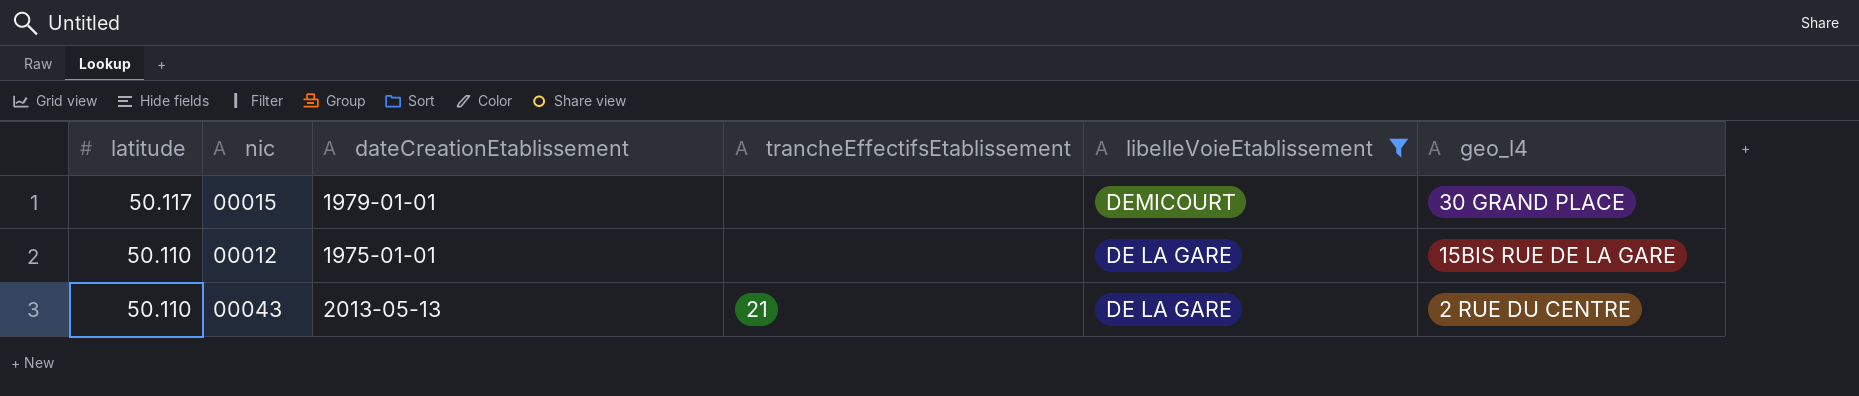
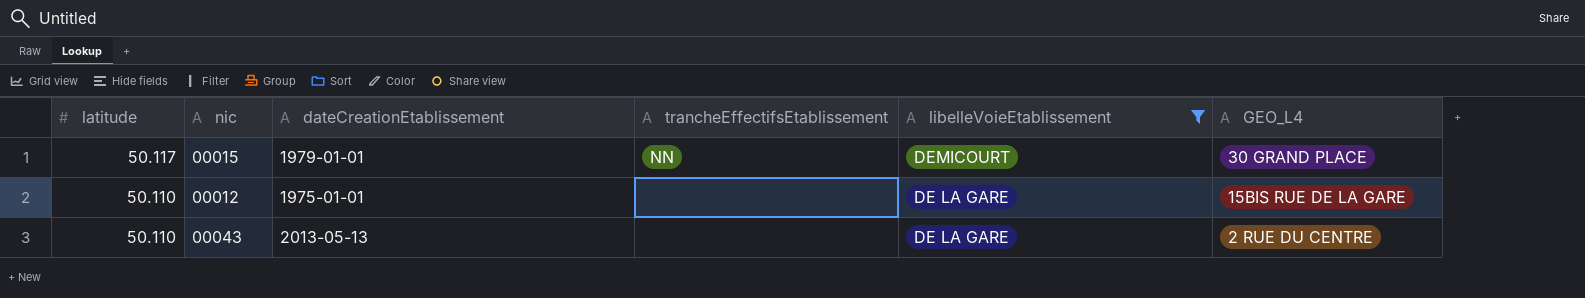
column name: geo_l4 -> GEO_L4
00015 | trancheEffectifsEtablissement: none -> NN
00043 | trancheEffectifsEtablissement: 21 -> none

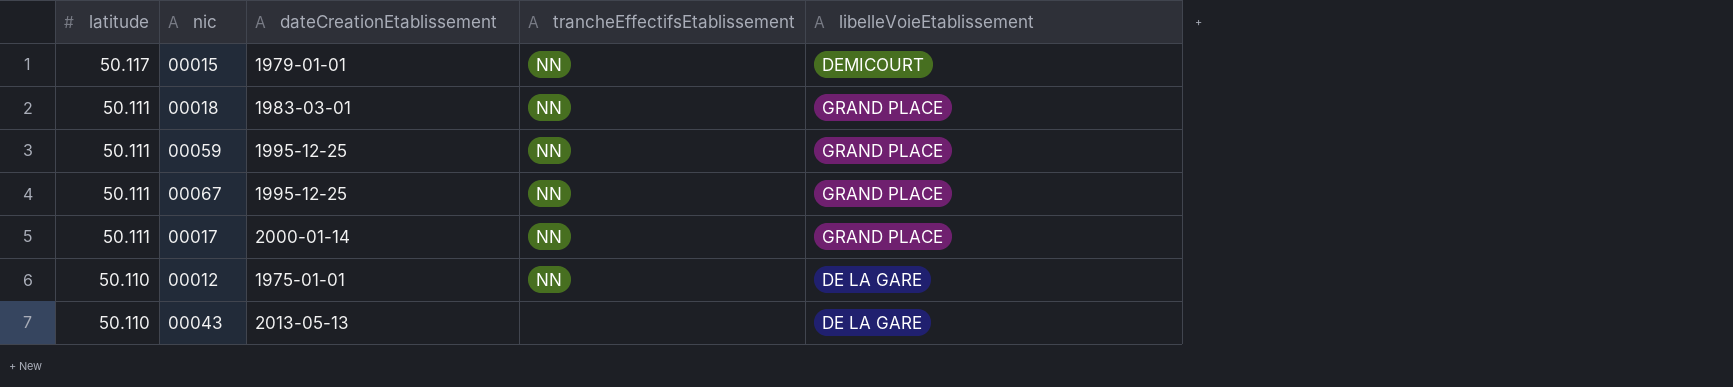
filter: libelleVoieEtablissement != GRAND PLACE -> none
column GEO_L4 | position: 6 -> none
00012 | trancheEffectifsEtablissement: none -> NN

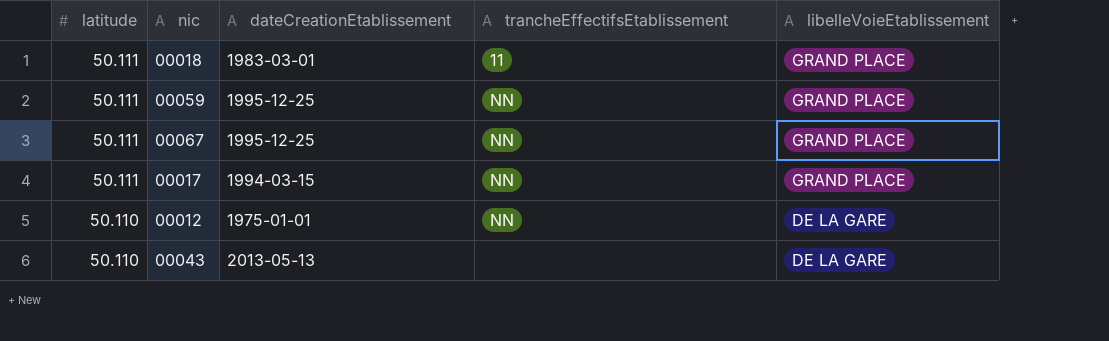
row 00015: 50.117 | 1979-01-01 | NN | DEMICOURT -> none
00018 | trancheEffectifsEtablissement: NN -> 11
00017 | dateCreationEtablissement: 2000-01-14 -> 1994-03-15

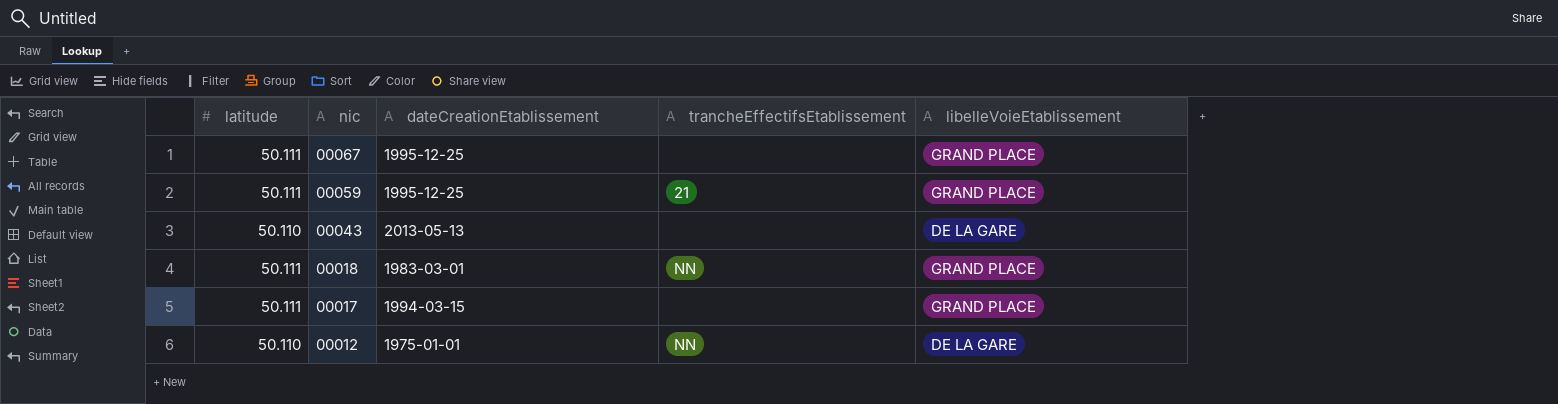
row order: latitude descending -> nic descending
00067 | trancheEffectifsEtablissement: NN -> none
00059 | trancheEffectifsEtablissement: NN -> 21
00018 | trancheEffectifsEtablissement: 11 -> NN
00017 | trancheEffectifsEtablissement: NN -> none

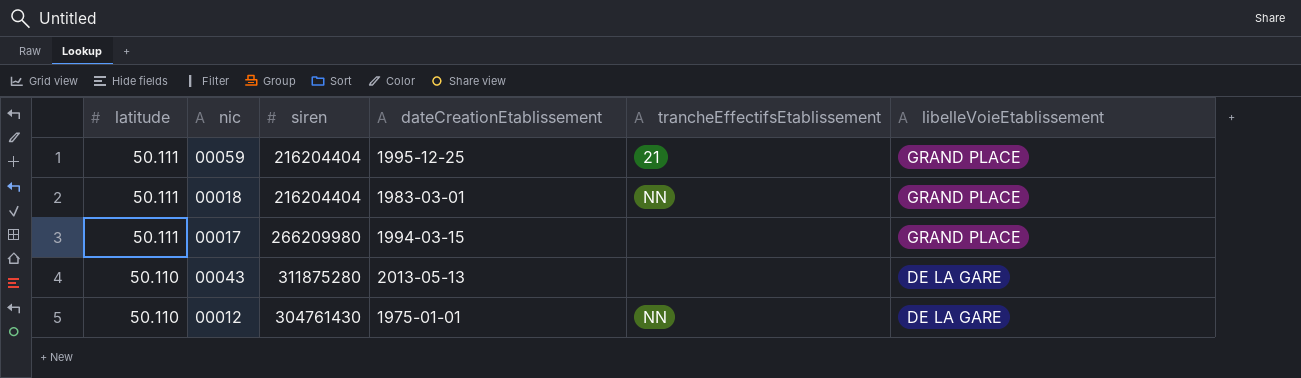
row order: nic descending -> latitude descending
column siren | position: none -> 3
row 00067: 50.111 | 1995-12-25 | none | GRAND PLACE -> none

